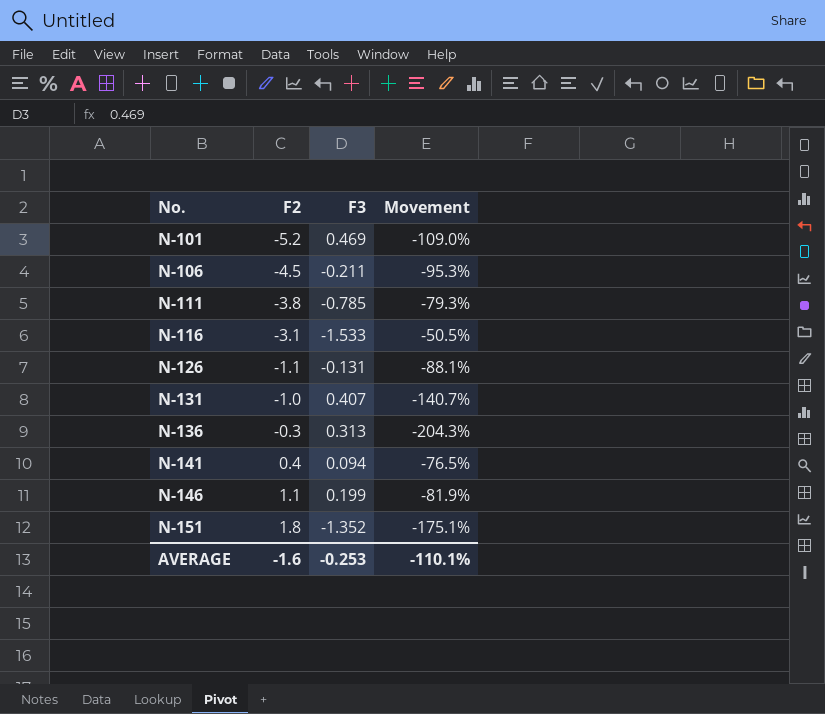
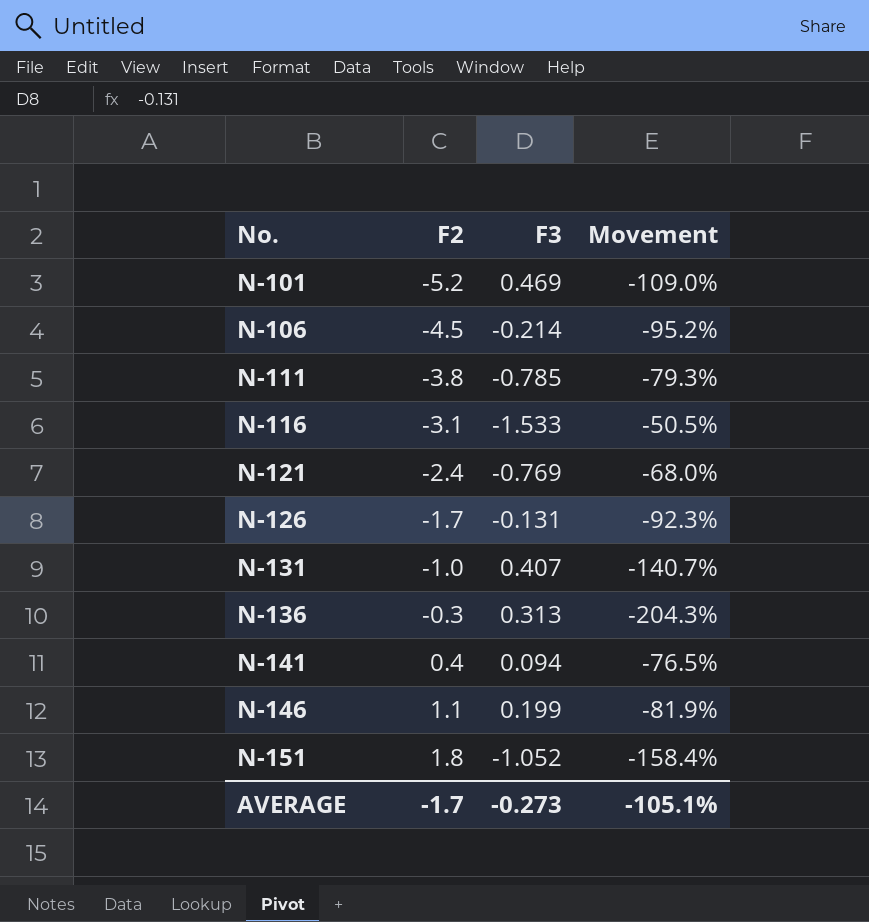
N-106 | F3: -0.211 -> -0.214
N-106 | Movement: -95.3% -> -95.2%
row N-121: none -> -2.4 | -0.769 | -68.0%
N-126 | F2: -1.1 -> -1.7
N-126 | Movement: -88.1% -> -92.3%
N-151 | F3: -1.352 -> -1.052
N-151 | Movement: -175.1% -> -158.4%
AVERAGE | F2: -1.6 -> -1.7
AVERAGE | F3: -0.253 -> -0.273
AVERAGE | Movement: -110.1% -> -105.1%

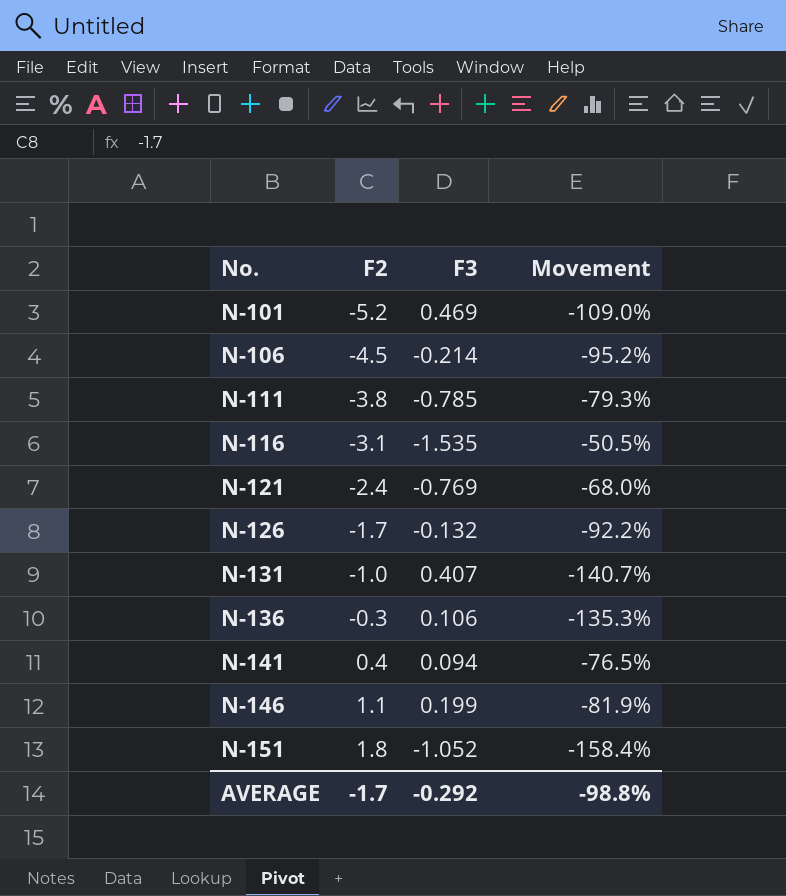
N-116 | F3: -1.533 -> -1.535
N-126 | F3: -0.131 -> -0.132
N-126 | Movement: -92.3% -> -92.2%
N-136 | F3: 0.313 -> 0.106
N-136 | Movement: -204.3% -> -135.3%
AVERAGE | F3: -0.273 -> -0.292
AVERAGE | Movement: -105.1% -> -98.8%

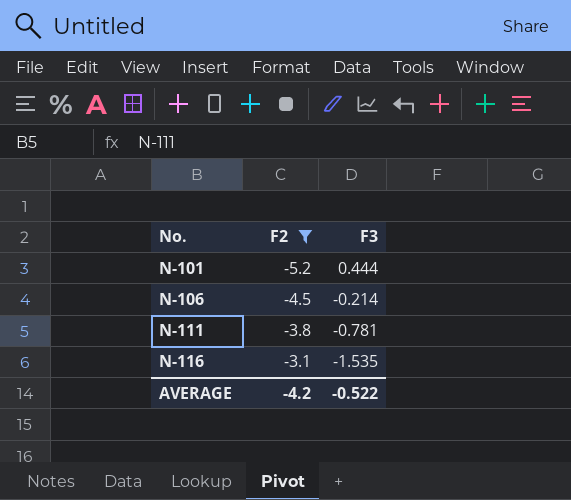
filter: none -> F2 <= -3.1
column Movement | formula: ([F3] - [F2]) / [F2] -> none
N-101 | F3: 0.469 -> 0.444
N-111 | F3: -0.785 -> -0.781
AVERAGE | F2: -1.7 -> -4.2
AVERAGE | F3: -0.292 -> -0.522

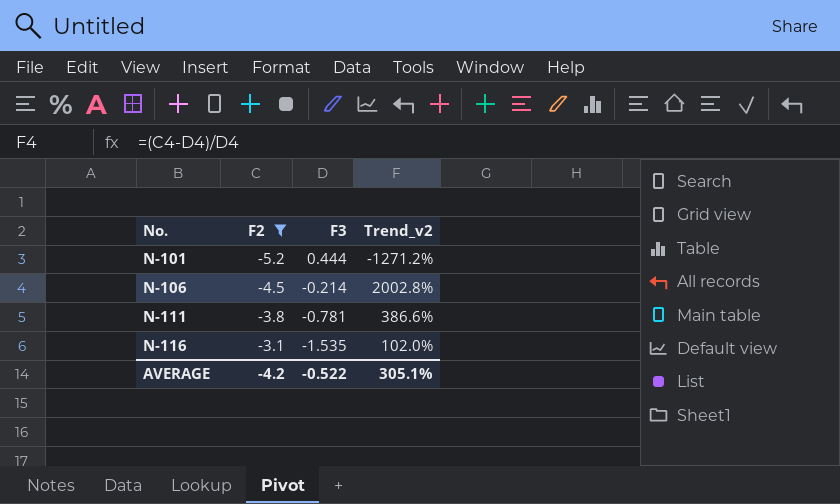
column Trend_v2 | formula: none -> ([F2] - [F3]) / [F3]

